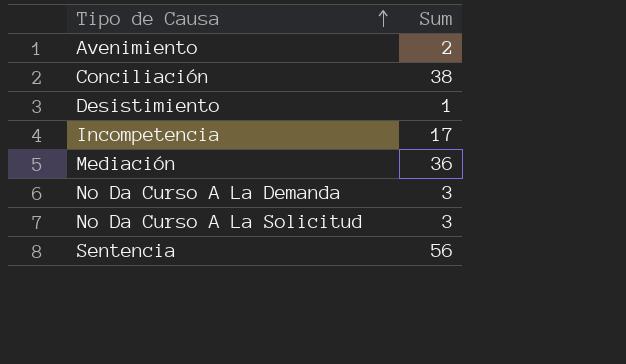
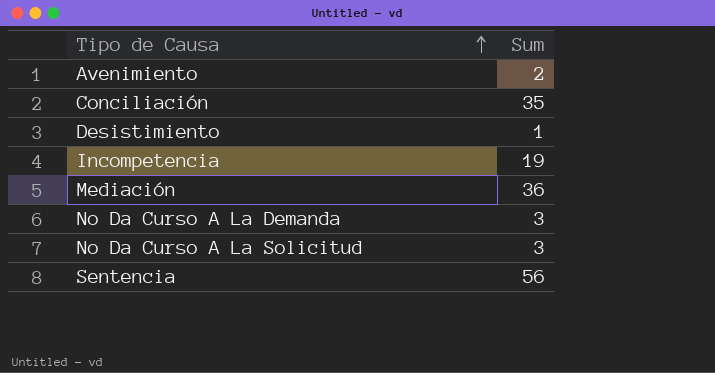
Conciliación | Sum: 38 -> 35
Incompetencia | Sum: 17 -> 19

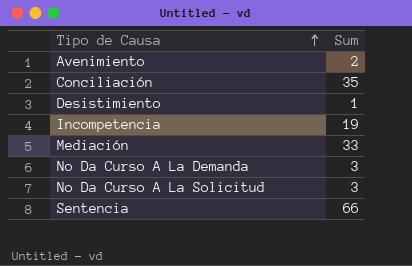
Mediación | Sum: 36 -> 33
Sentencia | Sum: 56 -> 66

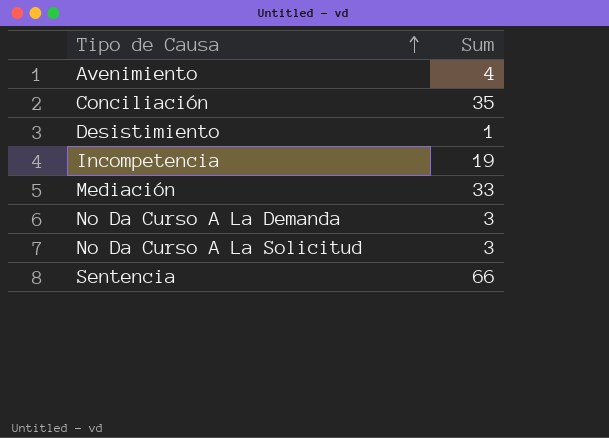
Avenimiento | Sum: 2 -> 4

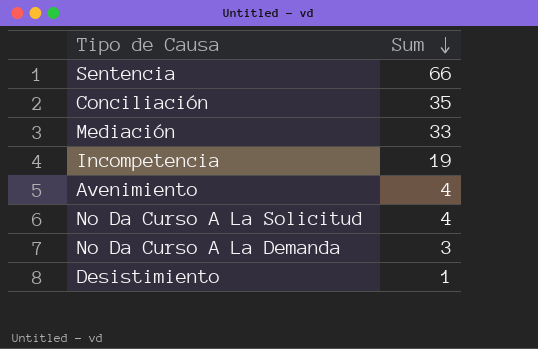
row order: Tipo de Causa ascending -> Sum descending
No Da Curso A La Solicitud | Sum: 3 -> 4

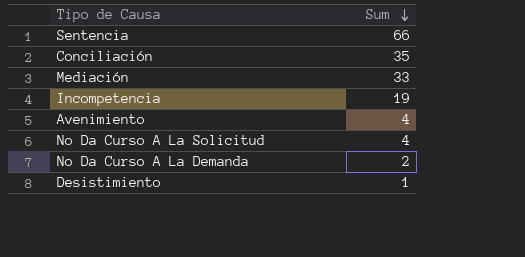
No Da Curso A La Demanda | Sum: 3 -> 2

